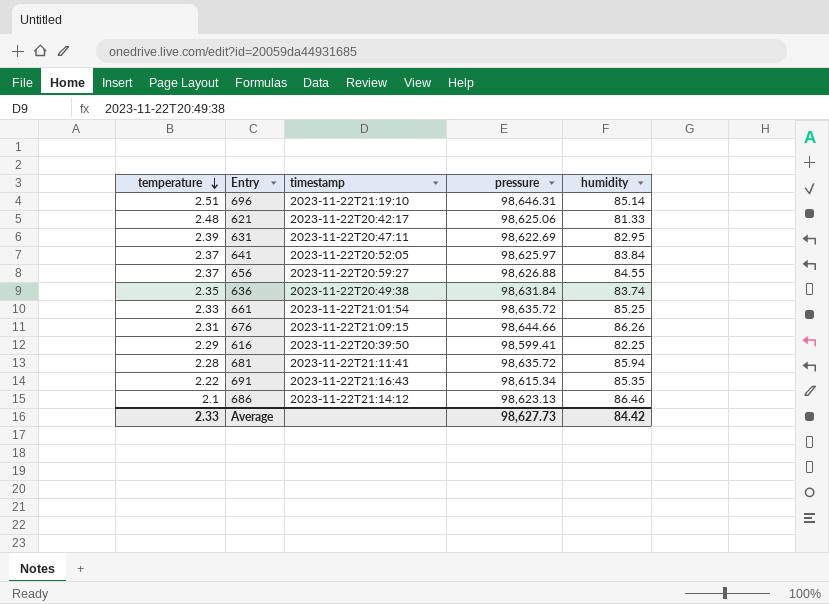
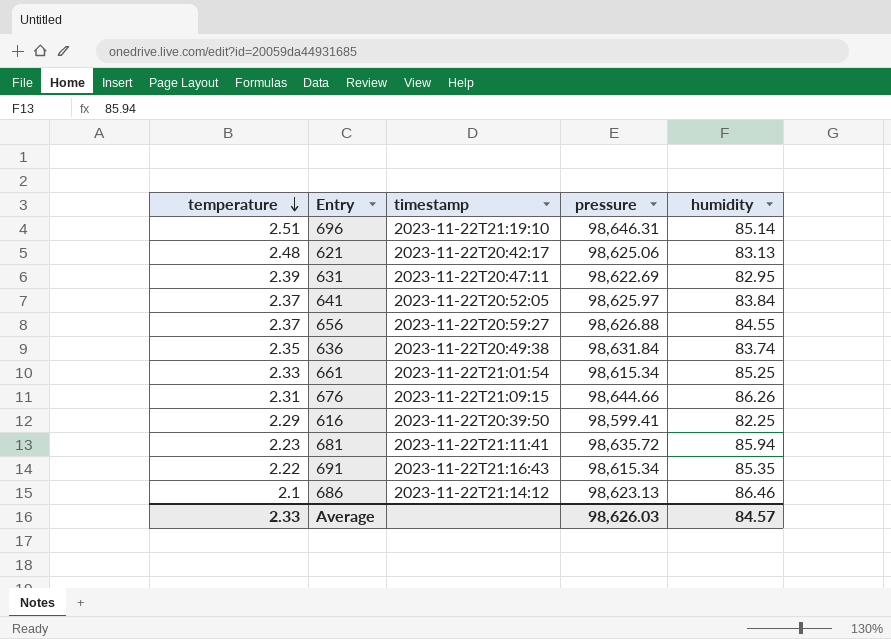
621 | humidity: 81.33 -> 83.13
661 | pressure: 98,635.72 -> 98,615.34
681 | temperature: 2.28 -> 2.23
Average | pressure: 98,627.73 -> 98,626.03
Average | humidity: 84.42 -> 84.57

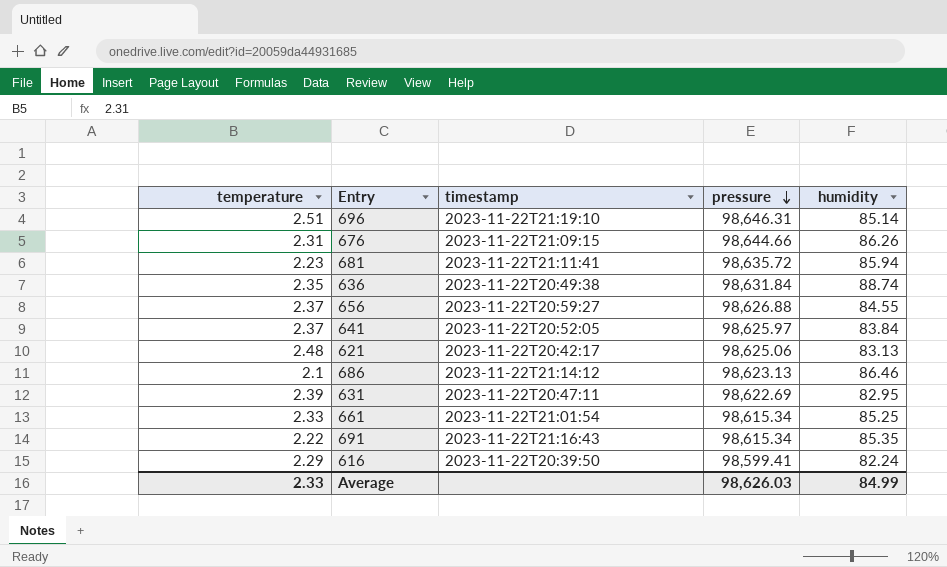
row order: temperature descending -> pressure descending
636 | humidity: 83.74 -> 88.74
616 | humidity: 82.25 -> 82.24
Average | humidity: 84.57 -> 84.99

